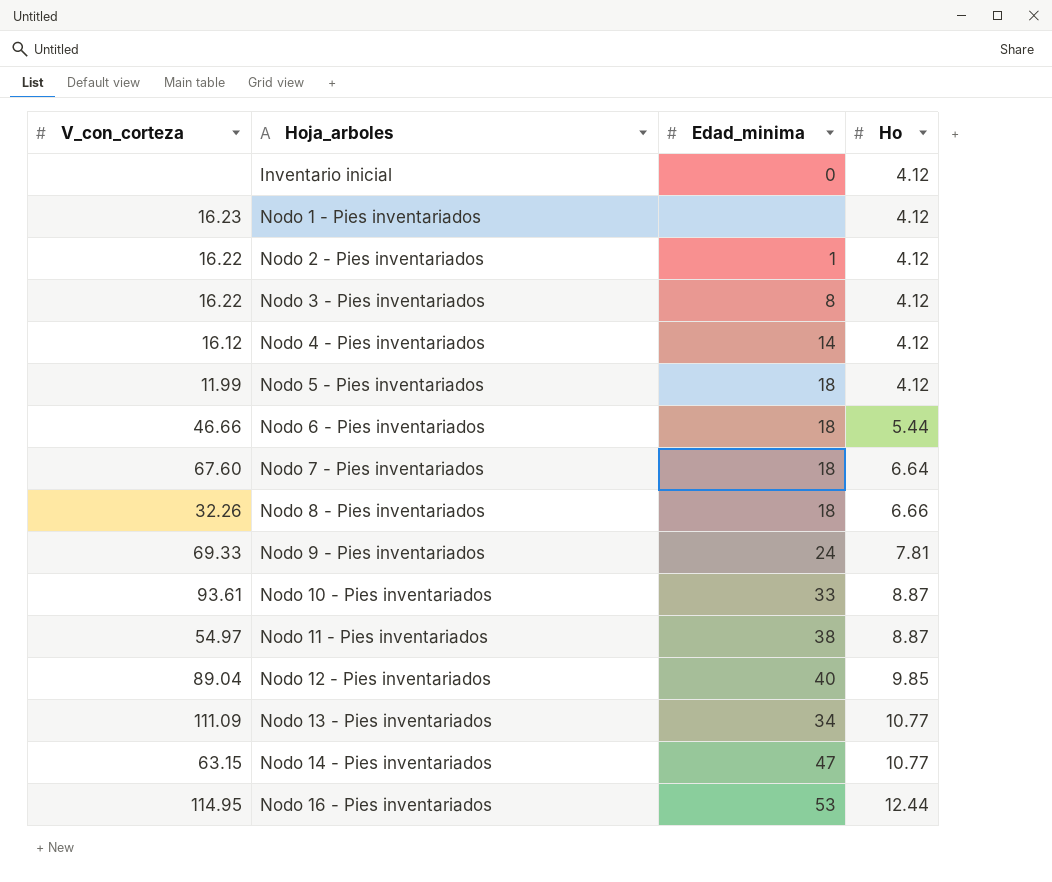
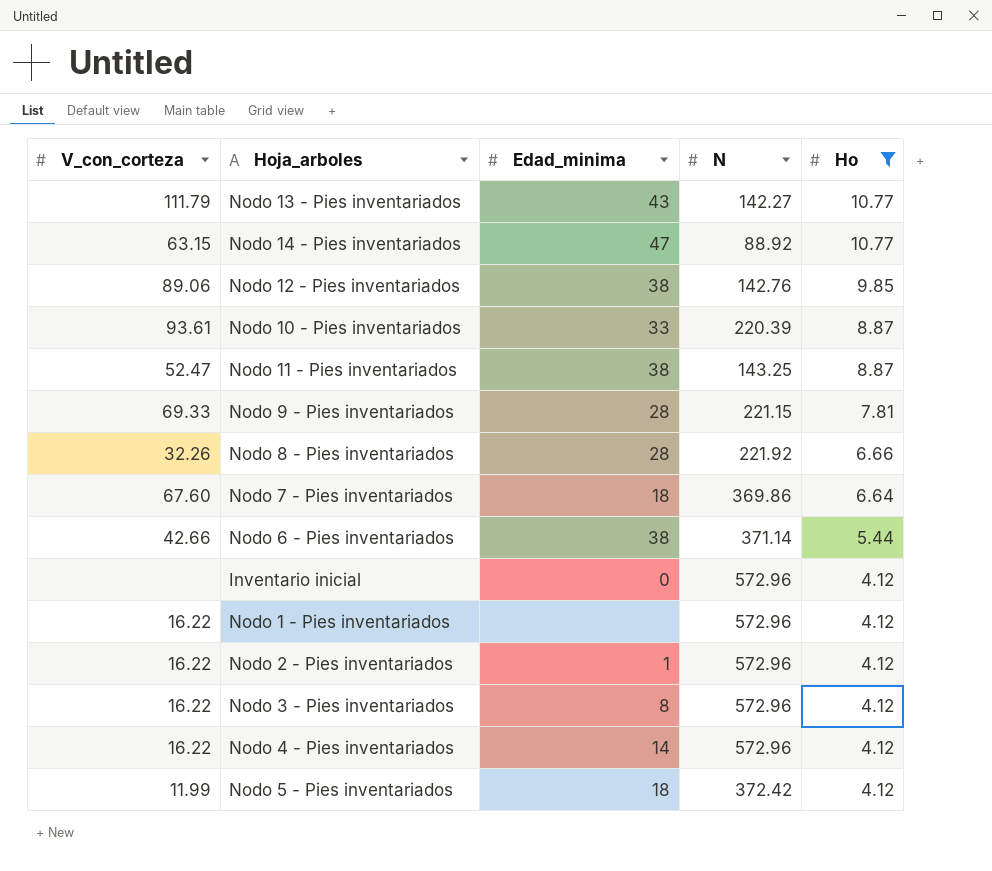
filter: none -> Ho != 12.44
row order: Hoja_arboles ascending -> Ho descending
column N | position: none -> 4
Nodo 13 - Pies inventariados | V_con_corteza: 111.09 -> 111.79
Nodo 13 - Pies inventariados | Edad_minima: 34 -> 43
Nodo 12 - Pies inventariados | V_con_corteza: 89.04 -> 89.06
Nodo 12 - Pies inventariados | Edad_minima: 40 -> 38
Nodo 11 - Pies inventariados | V_con_corteza: 54.97 -> 52.47
Nodo 9 - Pies inventariados | Edad_minima: 24 -> 28
Nodo 8 - Pies inventariados | Edad_minima: 18 -> 28
Nodo 6 - Pies inventariados | V_con_corteza: 46.66 -> 42.66
Nodo 6 - Pies inventariados | Edad_minima: 18 -> 38
Nodo 1 - Pies inventariados | V_con_corteza: 16.23 -> 16.22
Nodo 4 - Pies inventariados | V_con_corteza: 16.12 -> 16.22

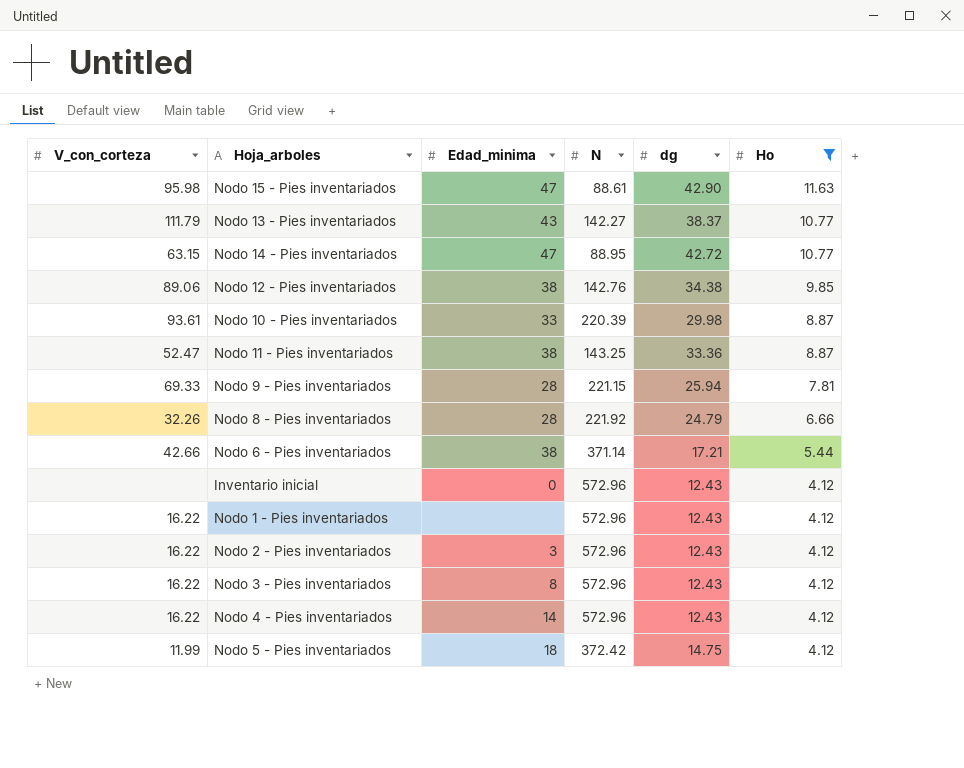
column dg | position: none -> 5
row Nodo 7 - Pies inventariados: 67.60 | 18 | 369.86 | 6.64 -> none
row Nodo 15 - Pies inventariados: none -> 95.98 | 47 | 88.61 | 42.90 | 11.63
Nodo 14 - Pies inventariados | N: 88.92 -> 88.95
Nodo 2 - Pies inventariados | Edad_minima: 1 -> 3

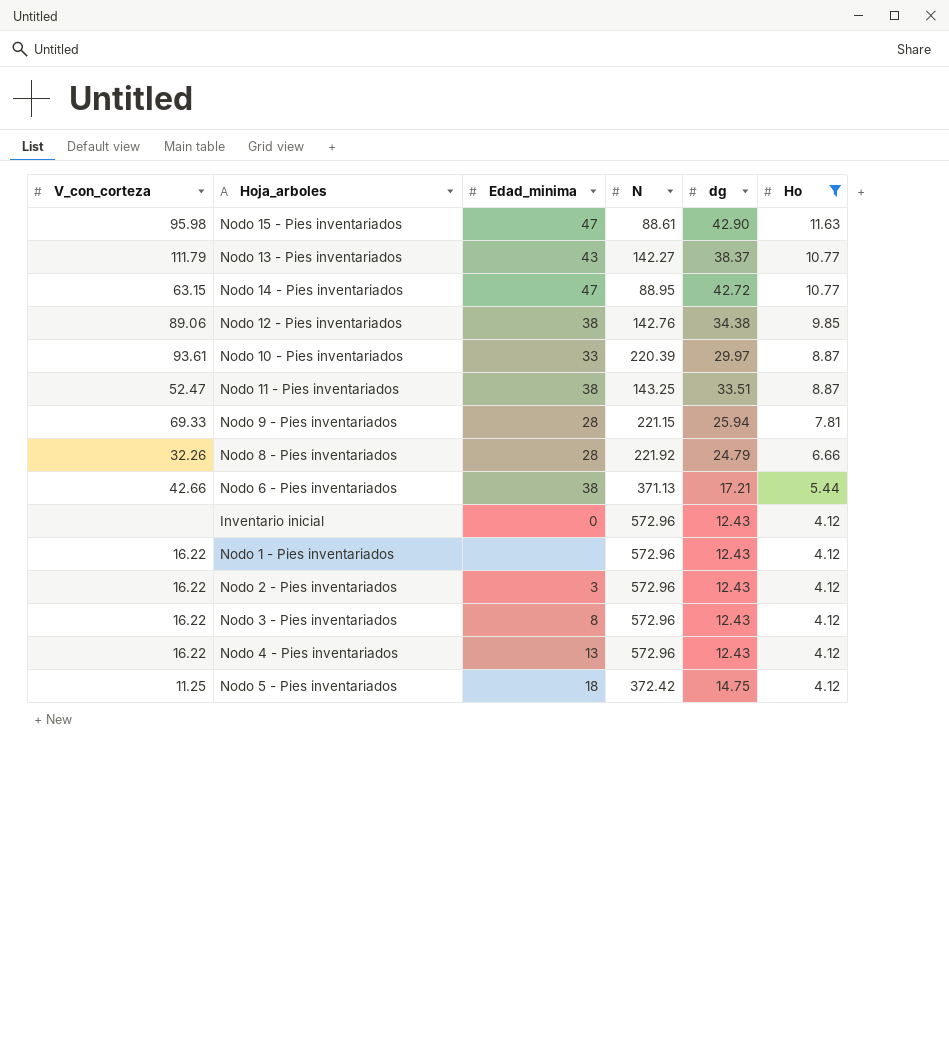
Nodo 10 - Pies inventariados | dg: 29.98 -> 29.97
Nodo 11 - Pies inventariados | dg: 33.36 -> 33.51
Nodo 6 - Pies inventariados | N: 371.14 -> 371.13
Nodo 4 - Pies inventariados | Edad_minima: 14 -> 13
Nodo 5 - Pies inventariados | V_con_corteza: 11.99 -> 11.25

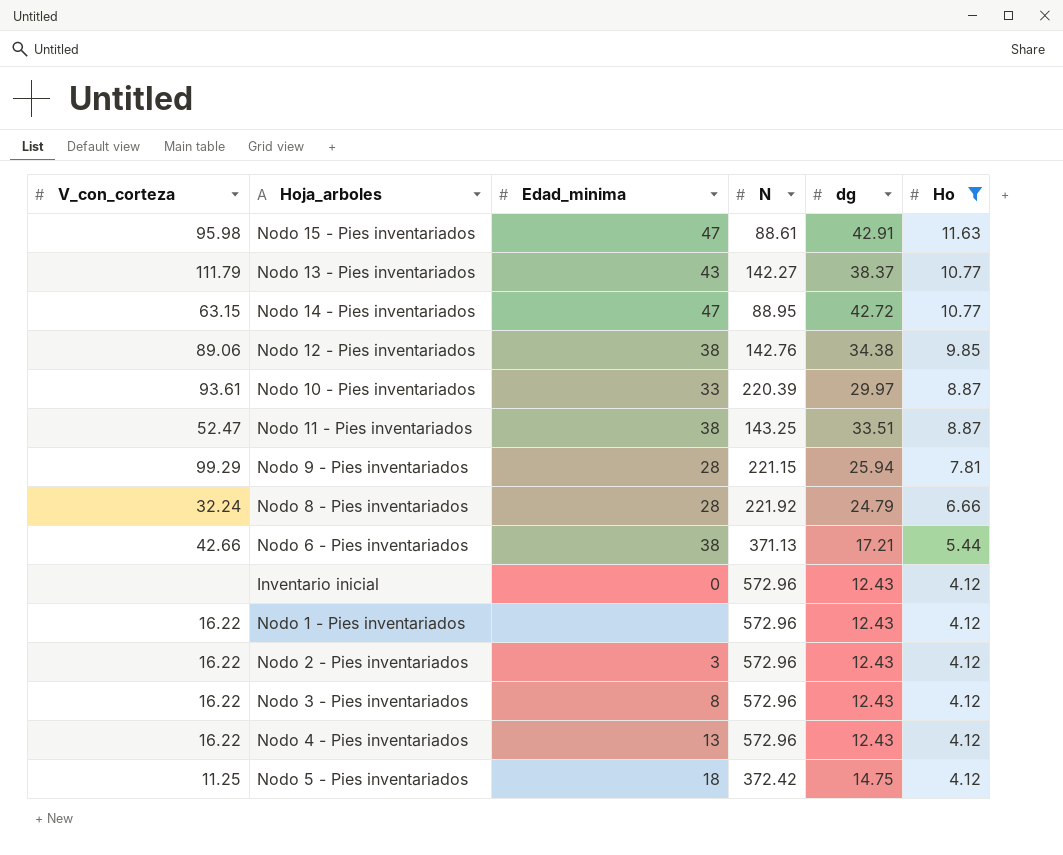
Nodo 15 - Pies inventariados | dg: 42.90 -> 42.91
Nodo 9 - Pies inventariados | V_con_corteza: 69.33 -> 99.29
Nodo 8 - Pies inventariados | V_con_corteza: 32.26 -> 32.24

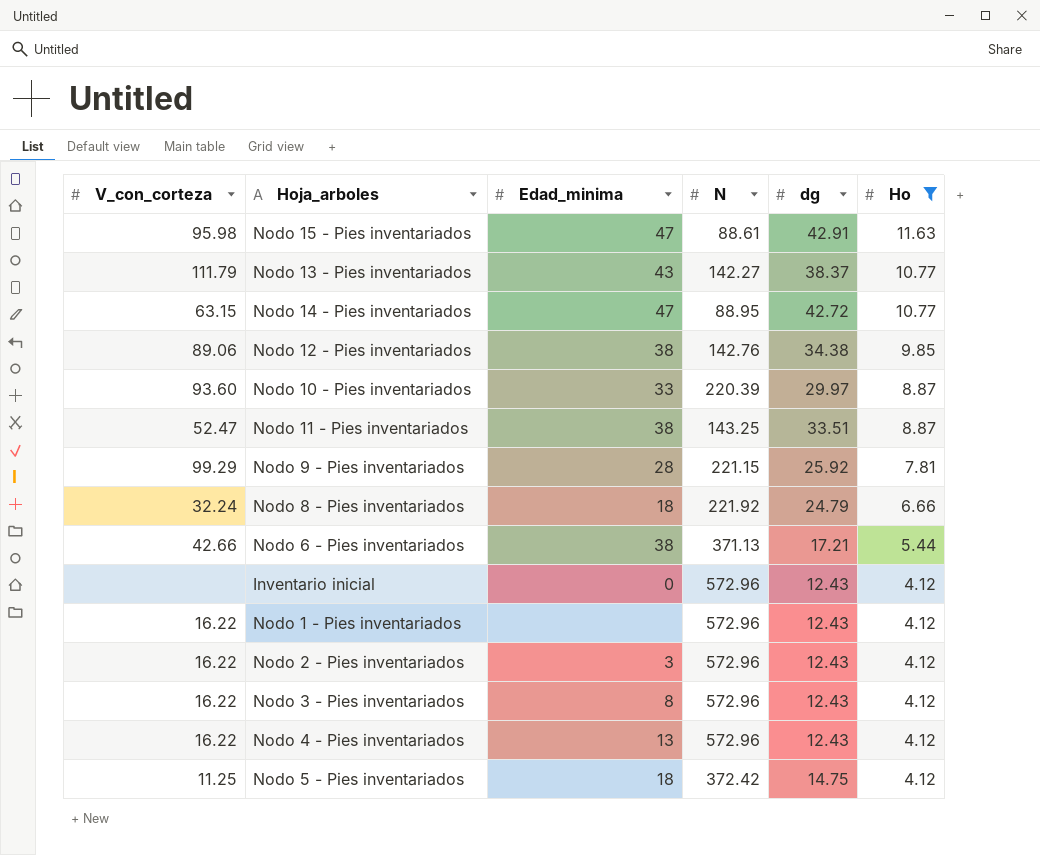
Nodo 10 - Pies inventariados | V_con_corteza: 93.61 -> 93.60
Nodo 9 - Pies inventariados | dg: 25.94 -> 25.92
Nodo 8 - Pies inventariados | Edad_minima: 28 -> 18

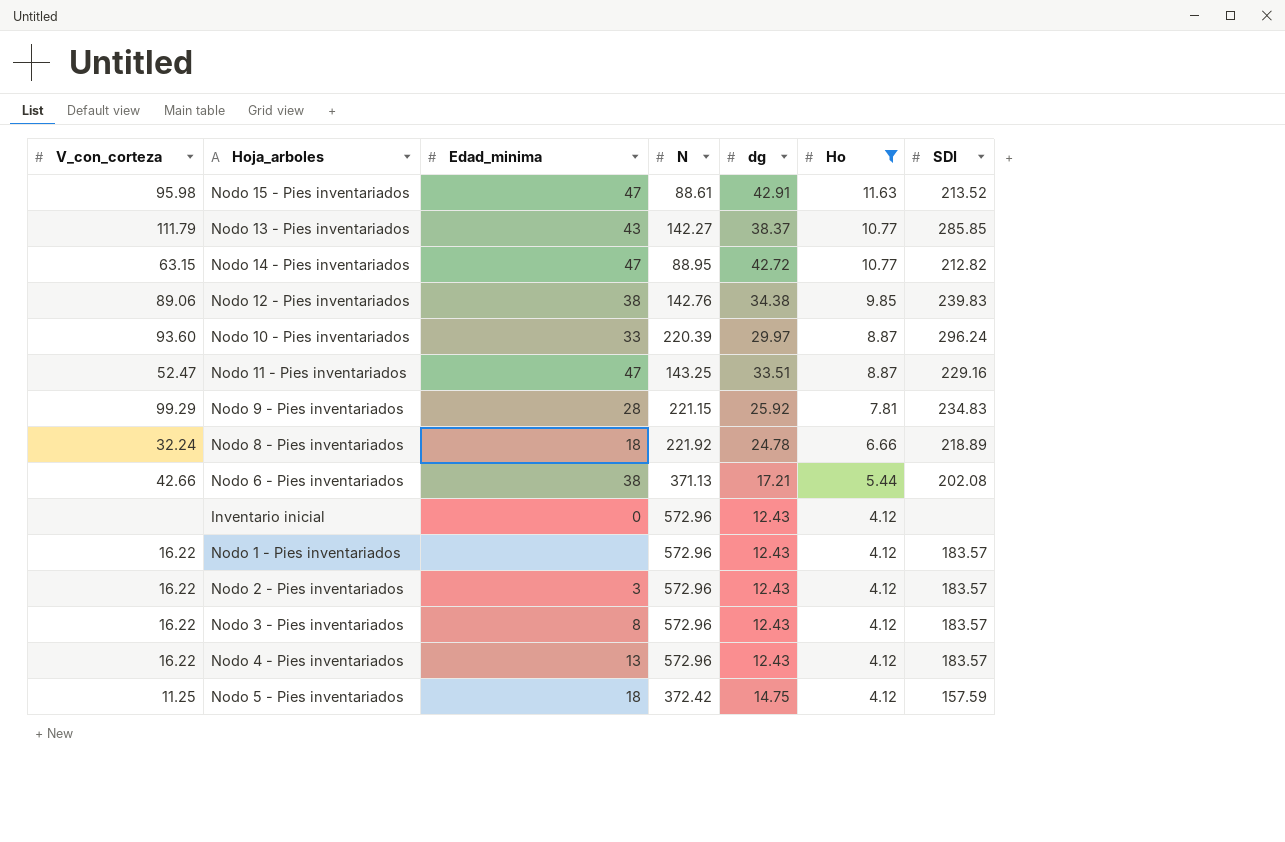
column SDI | position: none -> 7
Nodo 11 - Pies inventariados | Edad_minima: 38 -> 47
Nodo 8 - Pies inventariados | dg: 24.79 -> 24.78

